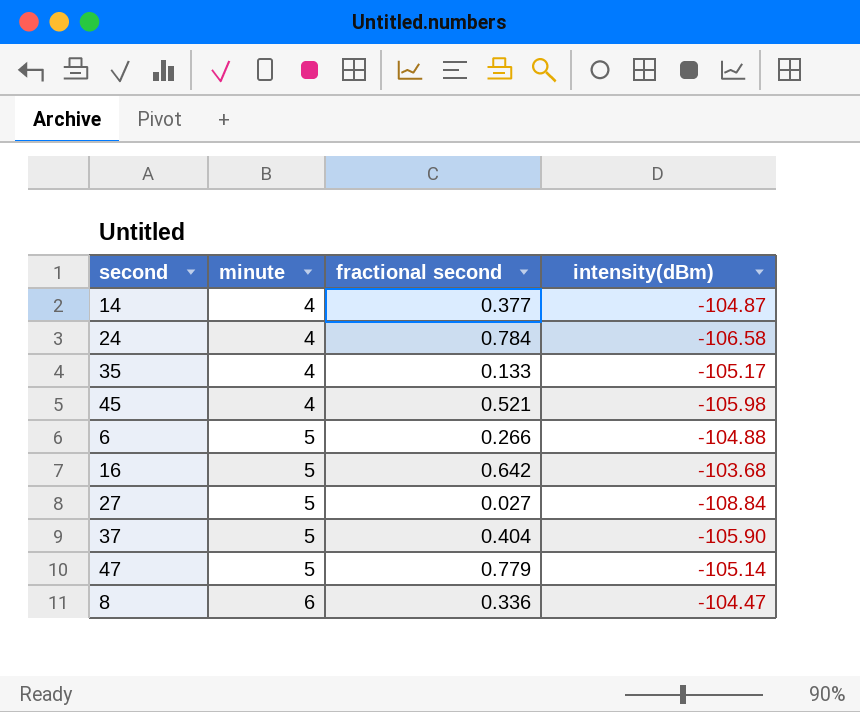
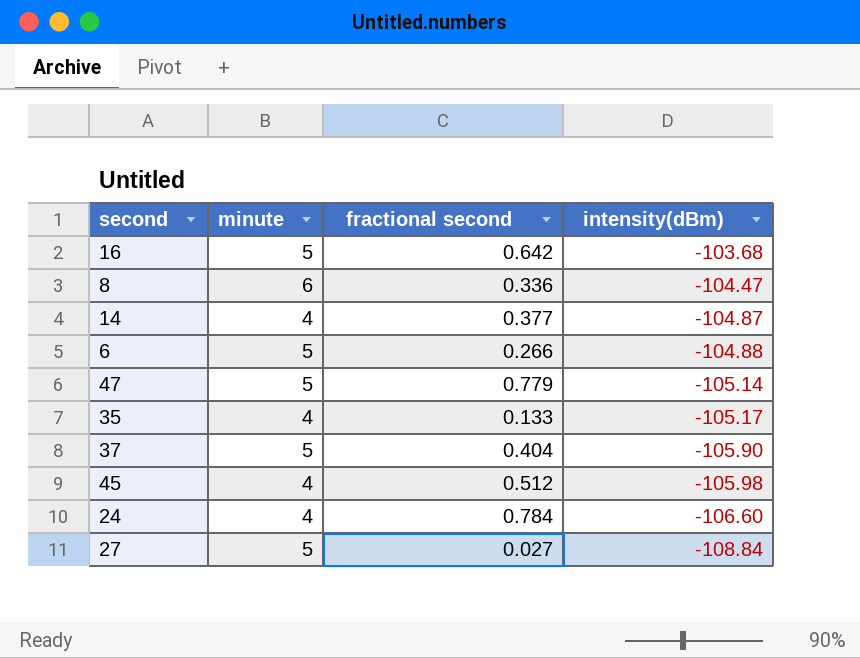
row order: minute ascending -> intensity(dBm) descending
45 | fractional second: 0.521 -> 0.512
24 | intensity(dBm): -106.58 -> -106.60

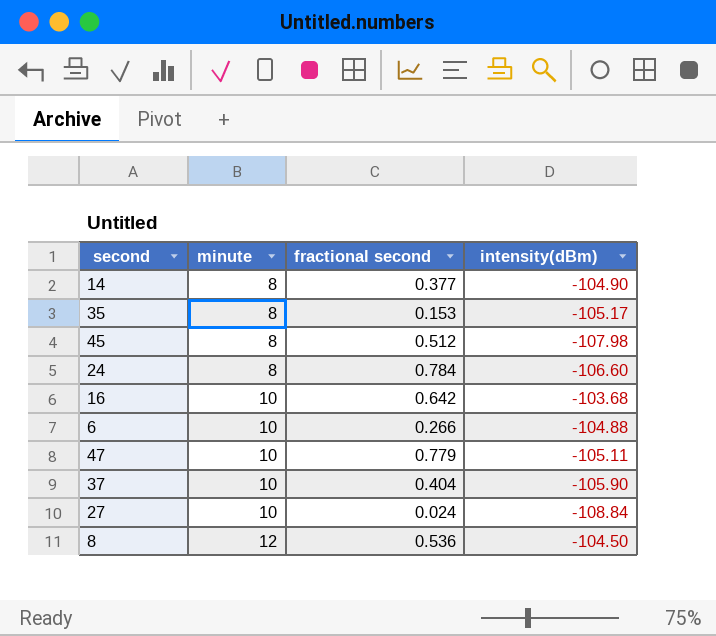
row order: intensity(dBm) descending -> minute ascending
14 | minute: 4 -> 8
14 | intensity(dBm): -104.87 -> -104.90
35 | minute: 4 -> 8
35 | fractional second: 0.133 -> 0.153
45 | minute: 4 -> 8
45 | intensity(dBm): -105.98 -> -107.98
24 | minute: 4 -> 8
16 | minute: 5 -> 10
6 | minute: 5 -> 10
47 | minute: 5 -> 10
47 | intensity(dBm): -105.14 -> -105.11
37 | minute: 5 -> 10
27 | minute: 5 -> 10
27 | fractional second: 0.027 -> 0.024
8 | minute: 6 -> 12
8 | fractional second: 0.336 -> 0.536
8 | intensity(dBm): -104.47 -> -104.50

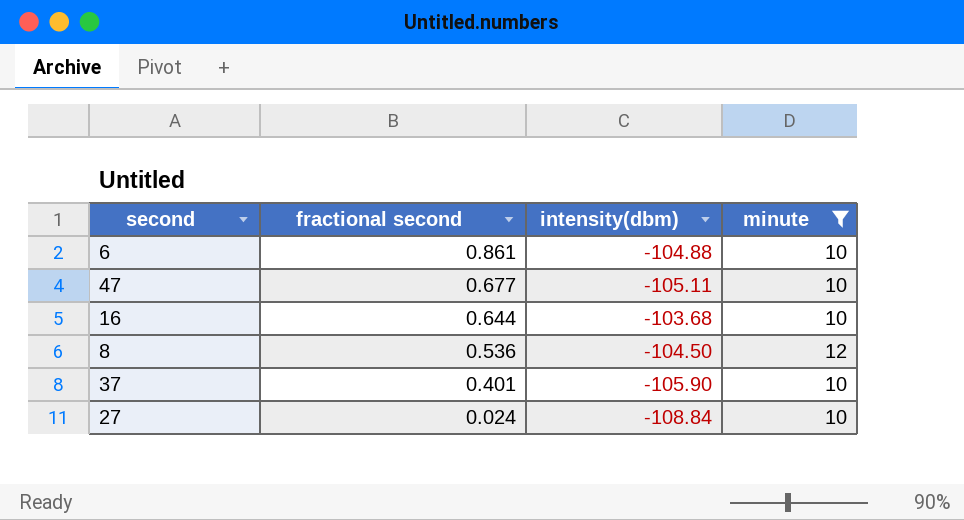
filter: none -> minute != 8
row order: minute ascending -> fractional second descending
column name: intensity(dBm) -> intensity(dbm)
column minute | position: 2 -> 4
6 | fractional second: 0.266 -> 0.861
47 | fractional second: 0.779 -> 0.677
16 | fractional second: 0.642 -> 0.644
37 | fractional second: 0.404 -> 0.401

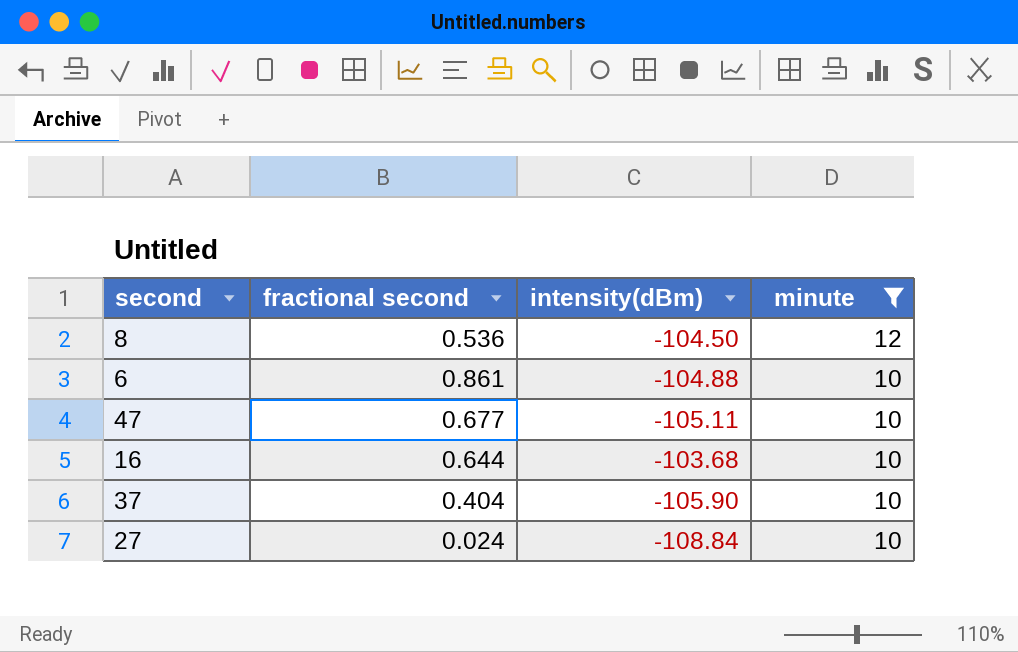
row order: fractional second descending -> minute descending
column name: intensity(dbm) -> intensity(dBm)
37 | fractional second: 0.401 -> 0.404

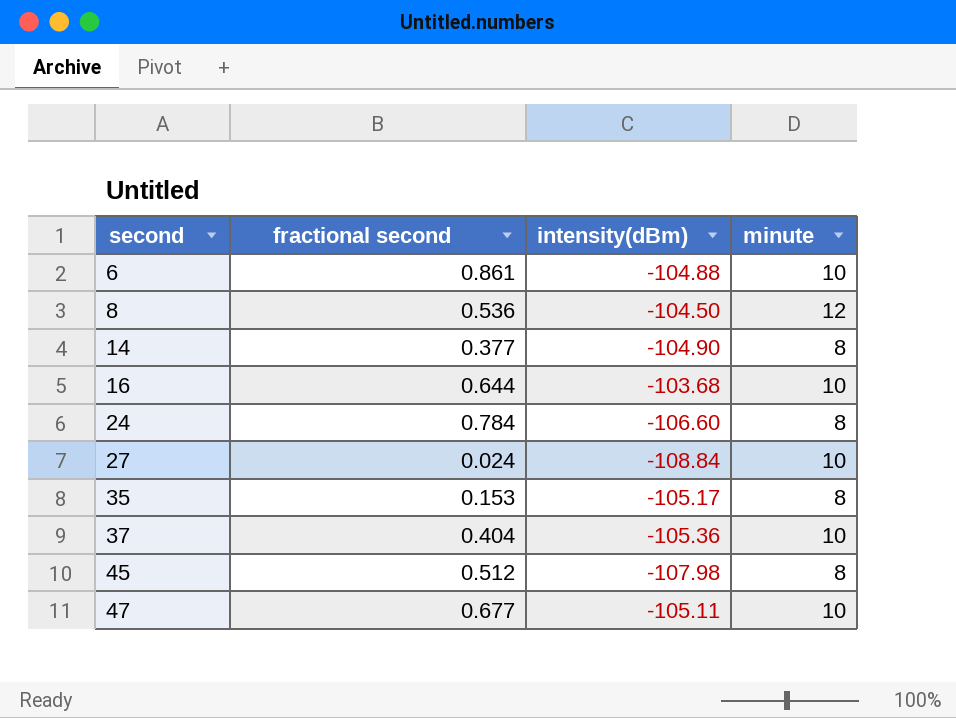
filter: minute != 8 -> none
row order: minute descending -> second ascending
37 | intensity(dBm): -105.90 -> -105.36

